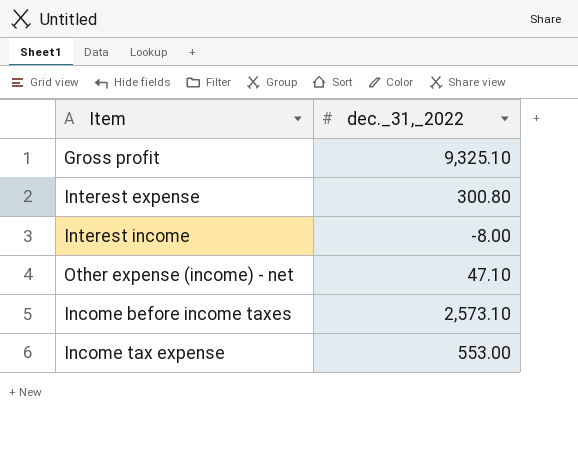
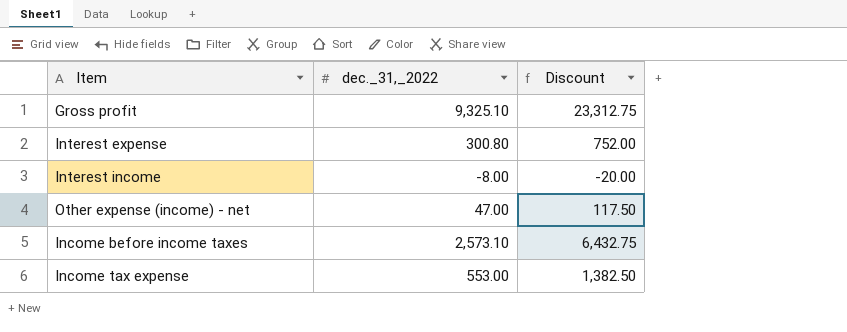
column Discount | formula: none -> [dec._31,_2022] * 2.5
Other expense (income) - net | dec._31,_2022: 47.10 -> 47.00

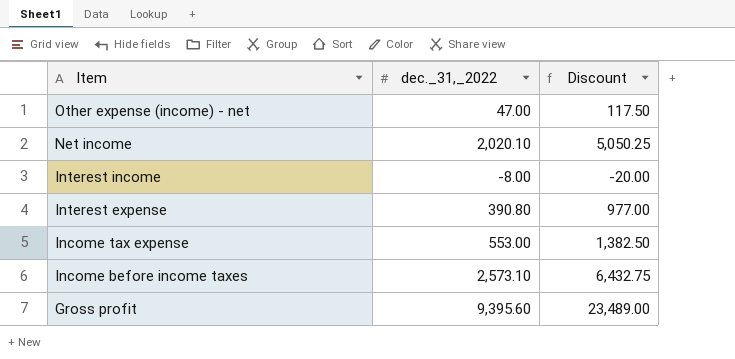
row order: none -> Item descending
row Net income: none -> 2,020.10 | 5,050.25
Interest expense | dec._31,_2022: 300.80 -> 390.80
Interest expense | Discount: 752.00 -> 977.00
Gross profit | dec._31,_2022: 9,325.10 -> 9,395.60
Gross profit | Discount: 23,312.75 -> 23,489.00

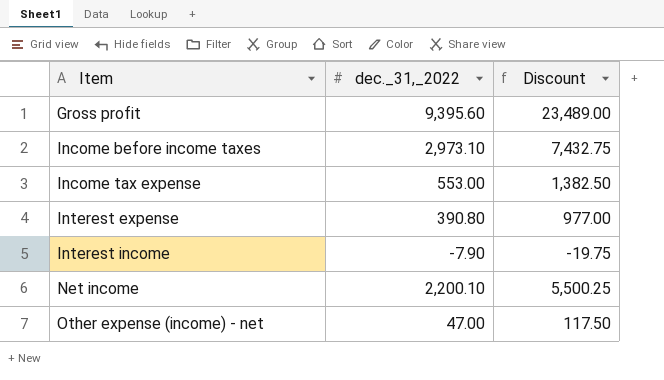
row order: Item descending -> Item ascending
Income before income taxes | dec._31,_2022: 2,573.10 -> 2,973.10
Income before income taxes | Discount: 6,432.75 -> 7,432.75
Interest income | dec._31,_2022: -8.00 -> -7.90
Interest income | Discount: -20.00 -> -19.75
Net income | dec._31,_2022: 2,020.10 -> 2,200.10
Net income | Discount: 5,050.25 -> 5,500.25

